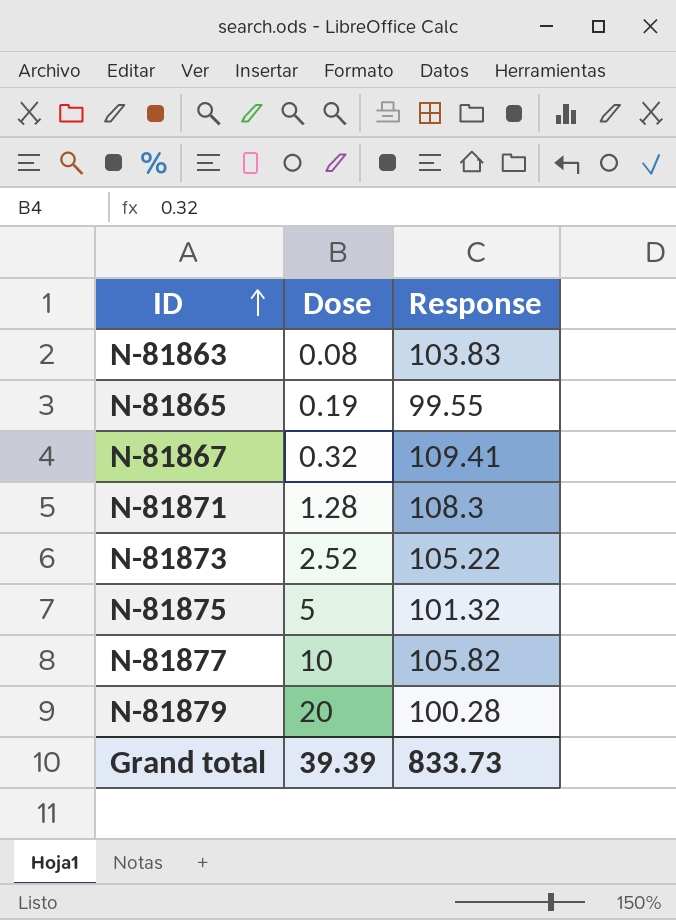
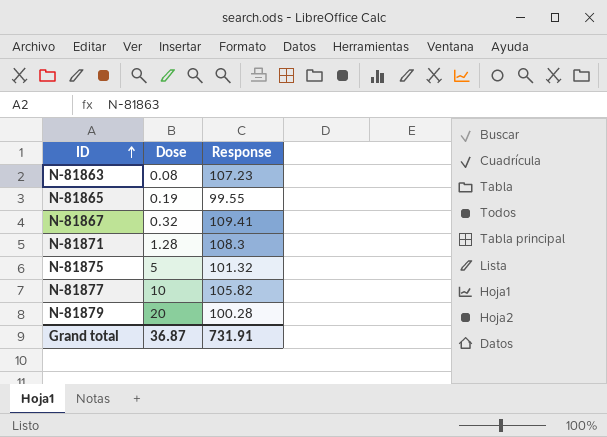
row N-81873: 2.52 | 105.22 -> none
N-81863 | Response: 103.83 -> 107.23
Grand total | Dose: 39.39 -> 36.87
Grand total | Response: 833.73 -> 731.91

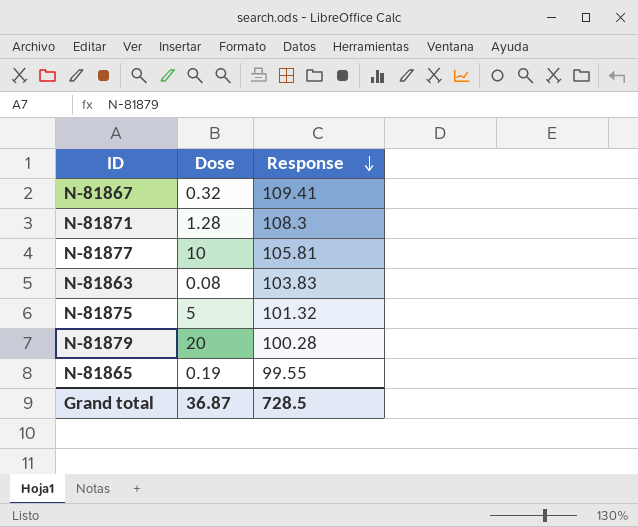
row order: ID ascending -> Response descending
N-81877 | Response: 105.82 -> 105.81
N-81863 | Response: 107.23 -> 103.83
Grand total | Response: 731.91 -> 728.5

